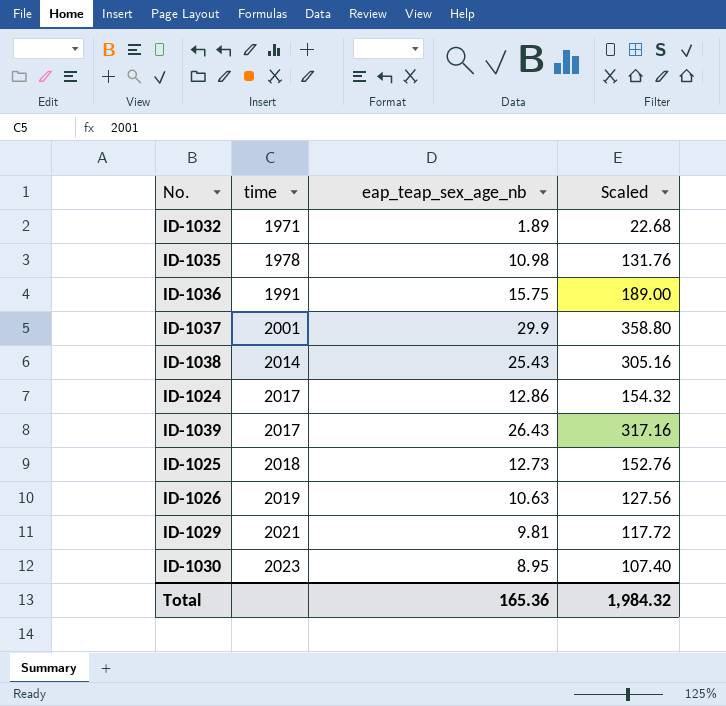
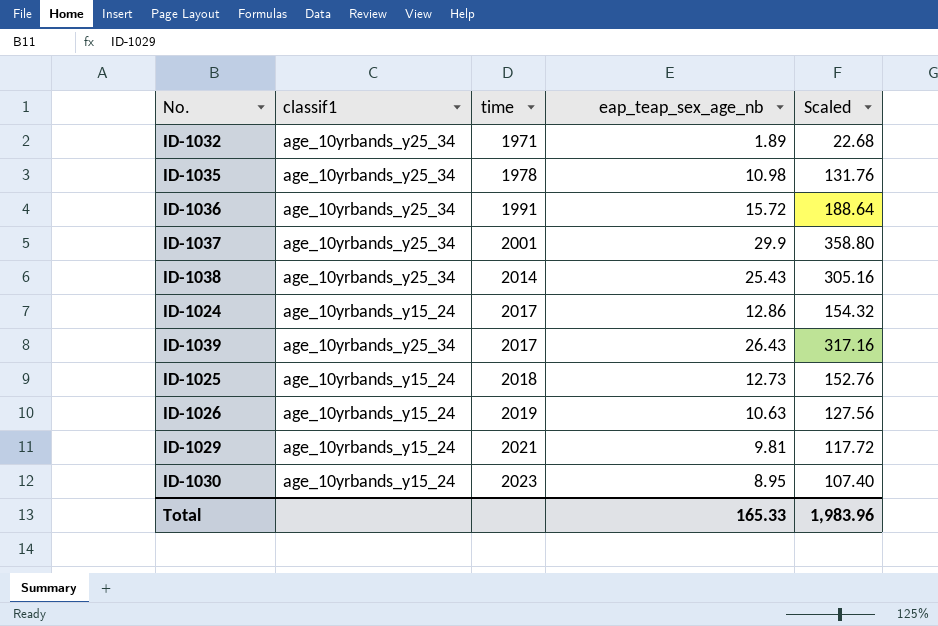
column classif1 | position: none -> 2
ID-1036 | eap_teap_sex_age_nb: 15.75 -> 15.72
ID-1036 | Scaled: 189.00 -> 188.64
Total | eap_teap_sex_age_nb: 165.36 -> 165.33
Total | Scaled: 1,984.32 -> 1,983.96

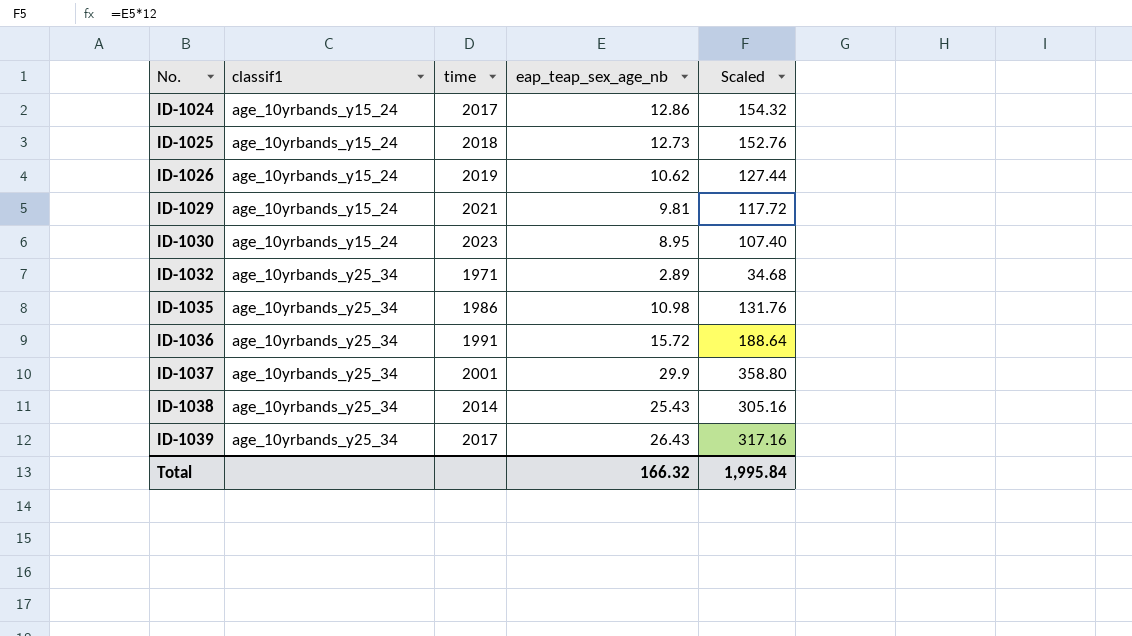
row order: time ascending -> No. ascending
ID-1026 | eap_teap_sex_age_nb: 10.63 -> 10.62
ID-1026 | Scaled: 127.56 -> 127.44
ID-1032 | eap_teap_sex_age_nb: 1.89 -> 2.89
ID-1032 | Scaled: 22.68 -> 34.68
ID-1035 | time: 1978 -> 1986
Total | eap_teap_sex_age_nb: 165.33 -> 166.32
Total | Scaled: 1,983.96 -> 1,995.84

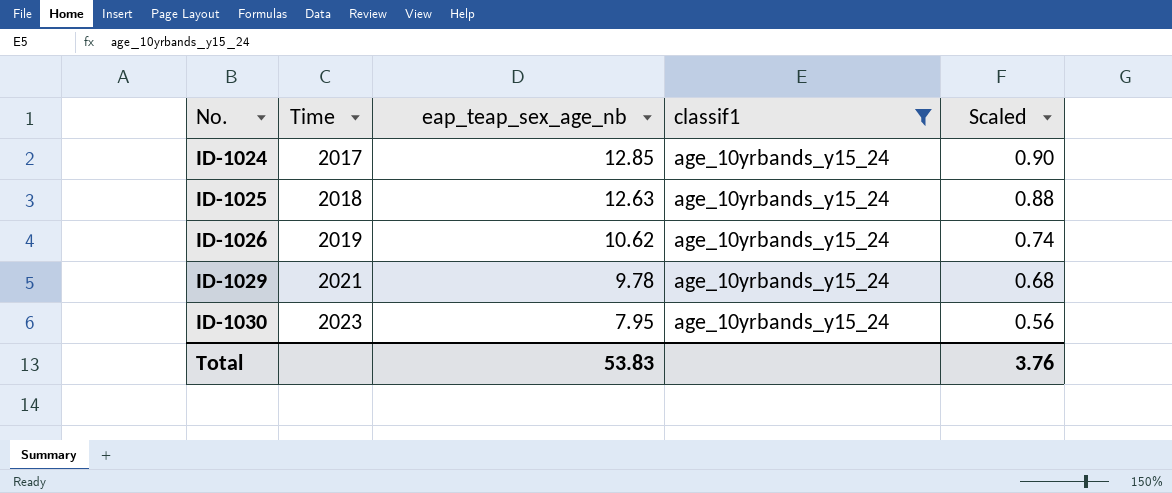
filter: none -> classif1 = age_10yrbands_y15_24
column name: time -> Time
column classif1 | position: 2 -> 4
column Scaled | formula: [eap_teap_sex_age_nb] * 12 -> [eap_teap_sex_age_nb] * 0.07
ID-1024 | eap_teap_sex_age_nb: 12.86 -> 12.85
ID-1025 | eap_teap_sex_age_nb: 12.73 -> 12.63
ID-1029 | eap_teap_sex_age_nb: 9.81 -> 9.78
ID-1030 | eap_teap_sex_age_nb: 8.95 -> 7.95
Total | eap_teap_sex_age_nb: 166.32 -> 53.83
Total | Scaled: 1,995.84 -> 3.76

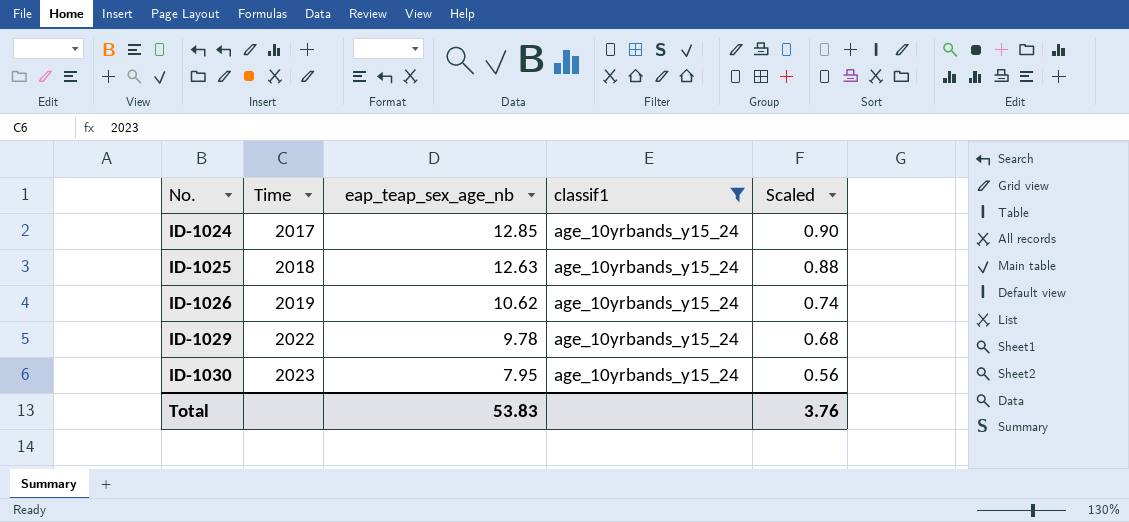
ID-1029 | Time: 2021 -> 2022

